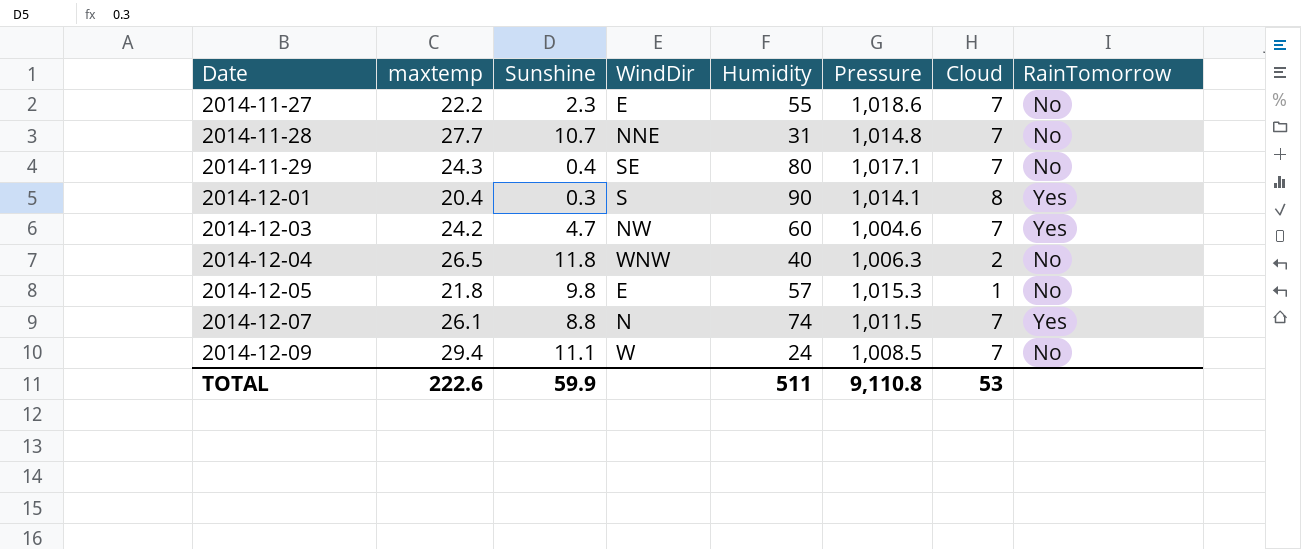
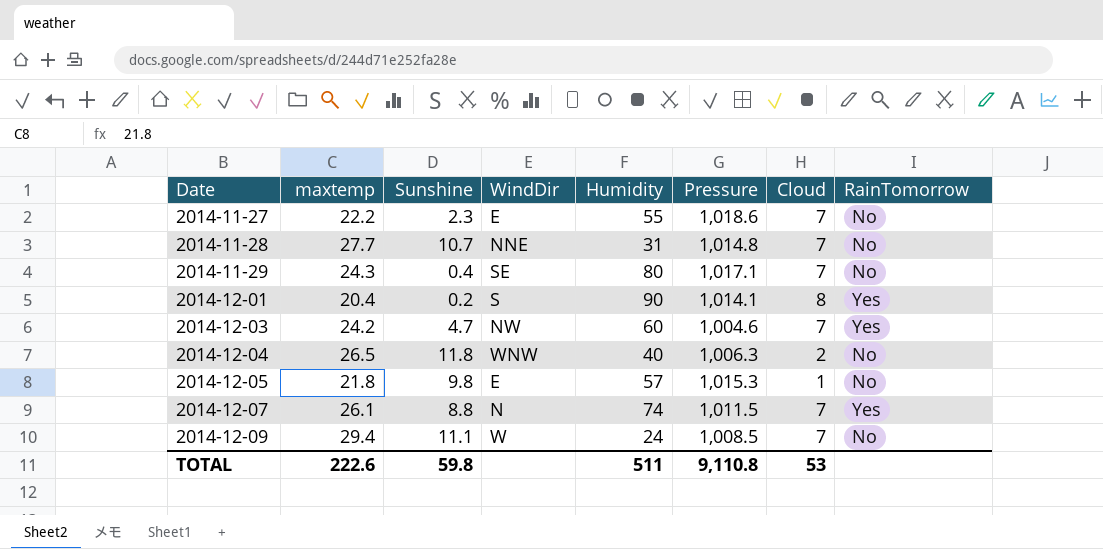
2014-12-01 | Sunshine: 0.3 -> 0.2
TOTAL | Sunshine: 59.9 -> 59.8

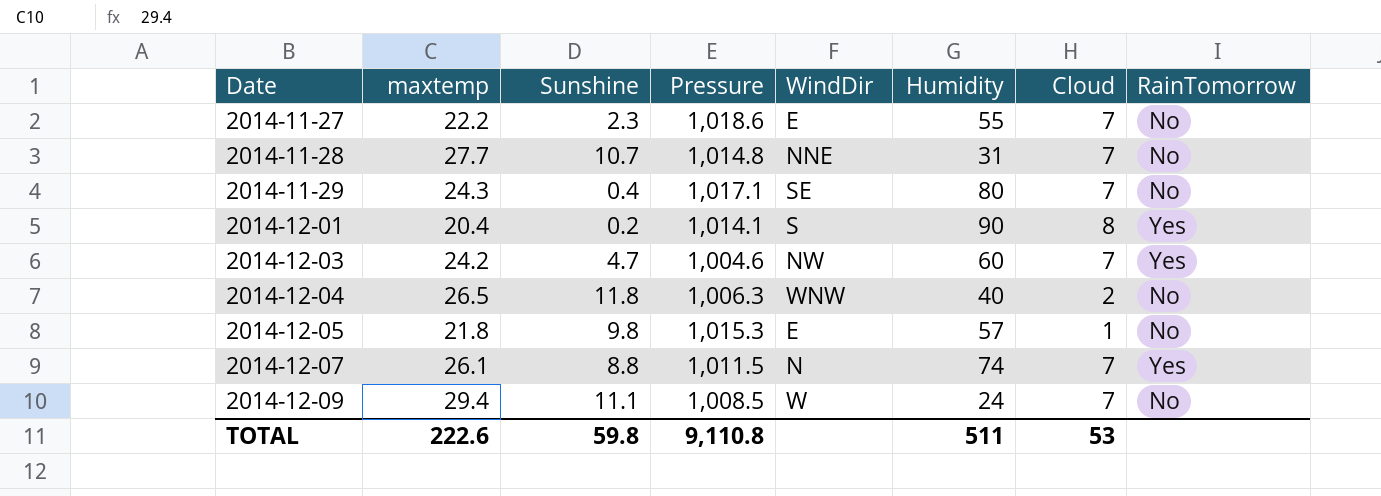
column Pressure | position: 6 -> 4

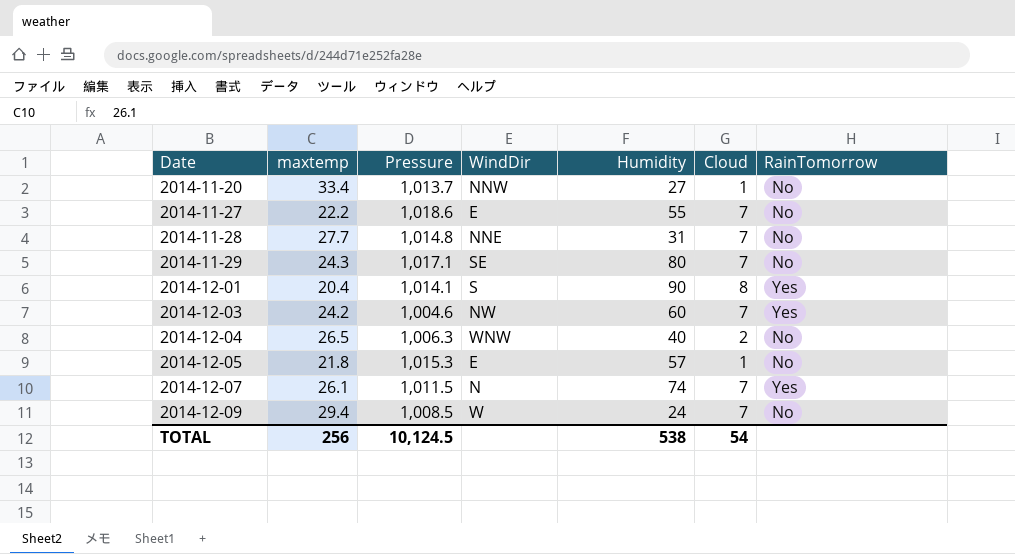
column Sunshine | position: 3 -> none
row 2014-11-20: none -> 33.4 | 1,013.7 | NNW | 27 | 1 | No
TOTAL | maxtemp: 222.6 -> 256
TOTAL | Pressure: 9,110.8 -> 10,124.5
TOTAL | Humidity: 511 -> 538
TOTAL | Cloud: 53 -> 54

